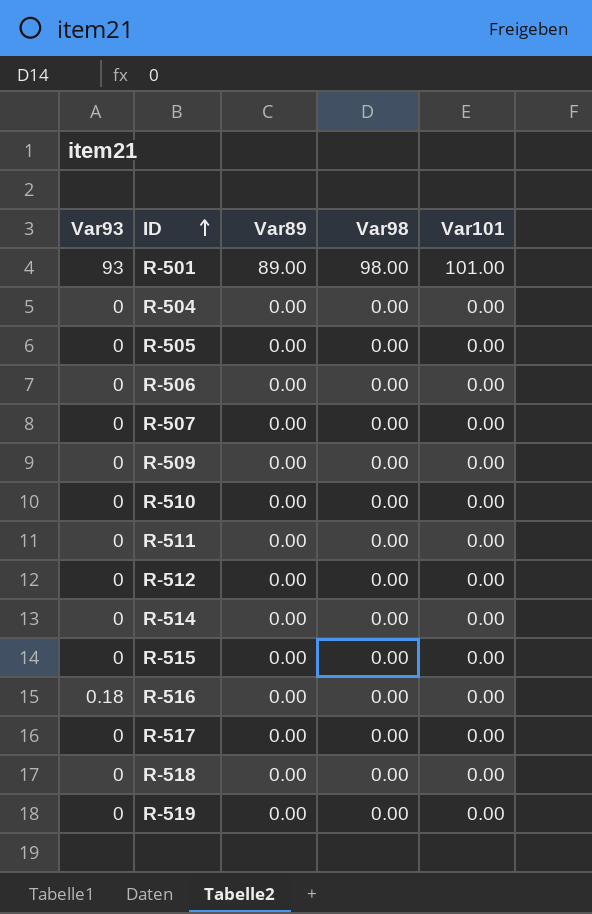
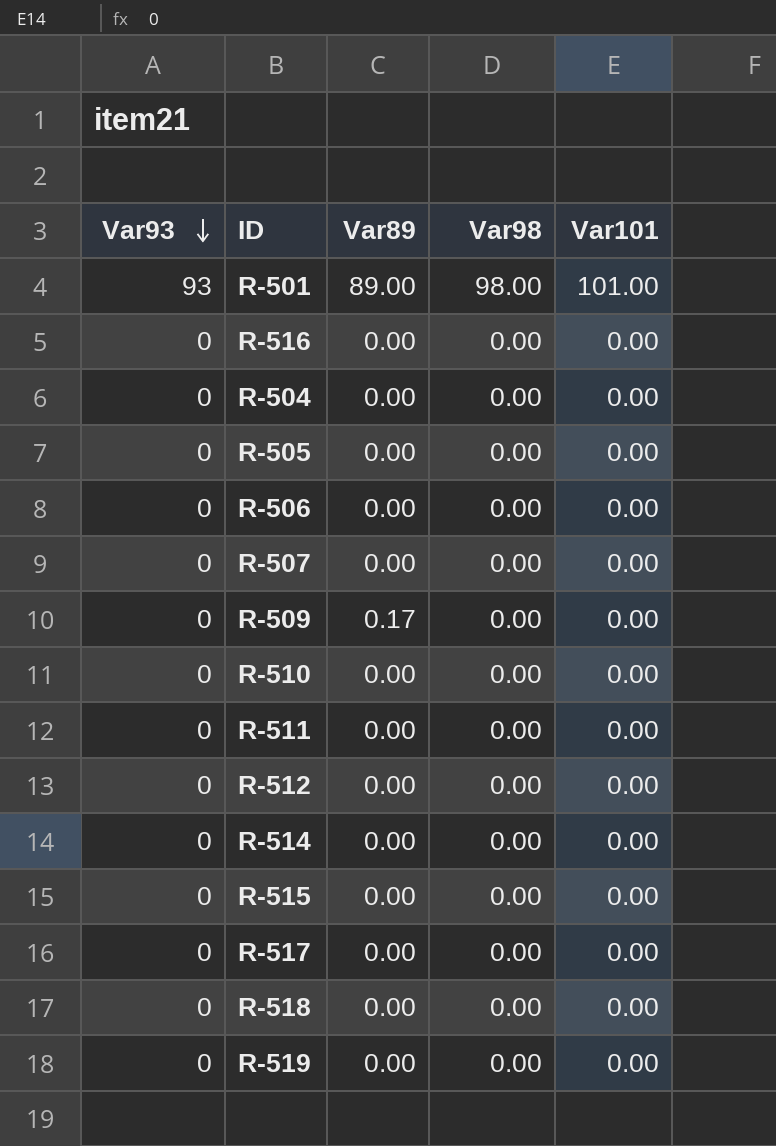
row order: ID ascending -> Var93 descending
R-516 | Var93: 0.18 -> 0
R-509 | Var89: 0.00 -> 0.17

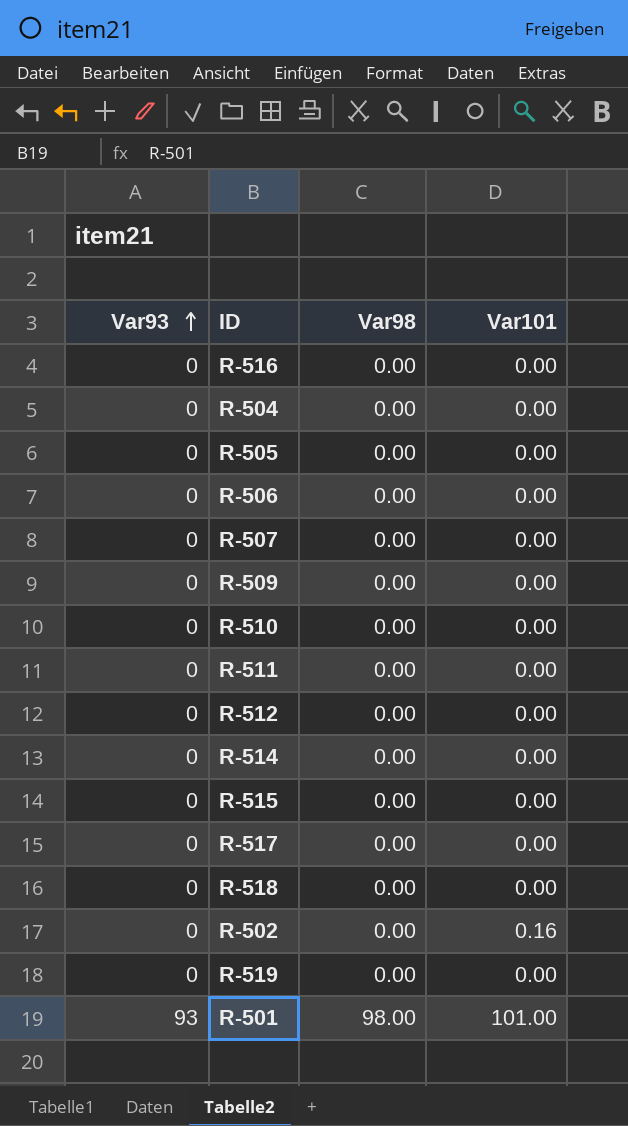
row order: Var93 descending -> Var93 ascending
column Var89 | position: 3 -> none
row R-502: none -> 0 | 0.00 | 0.16

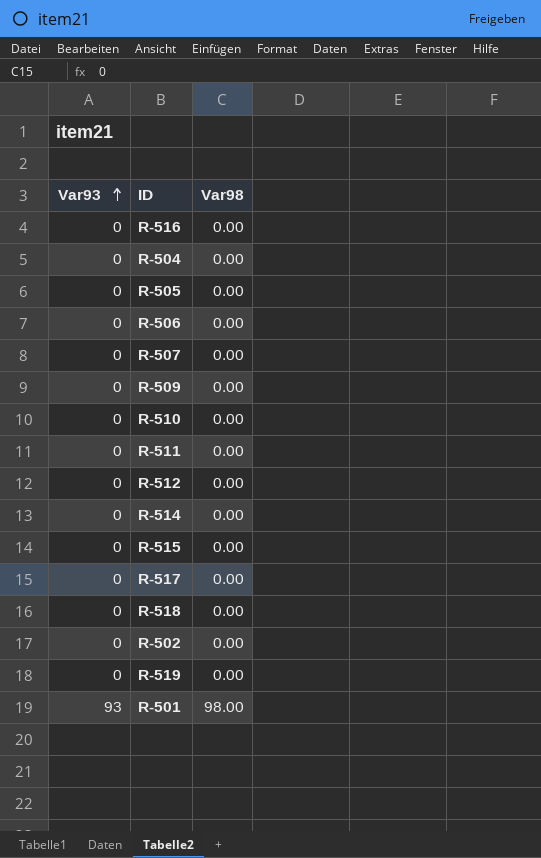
column Var101 | position: 4 -> none

